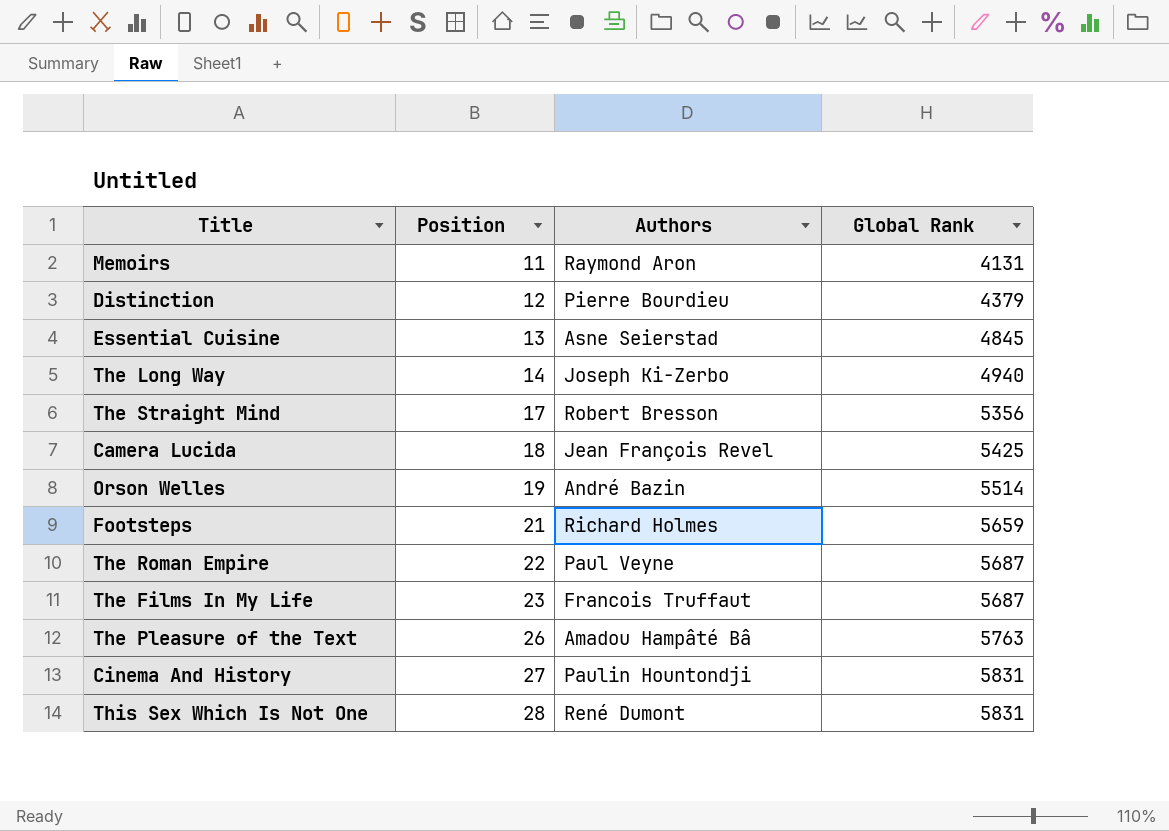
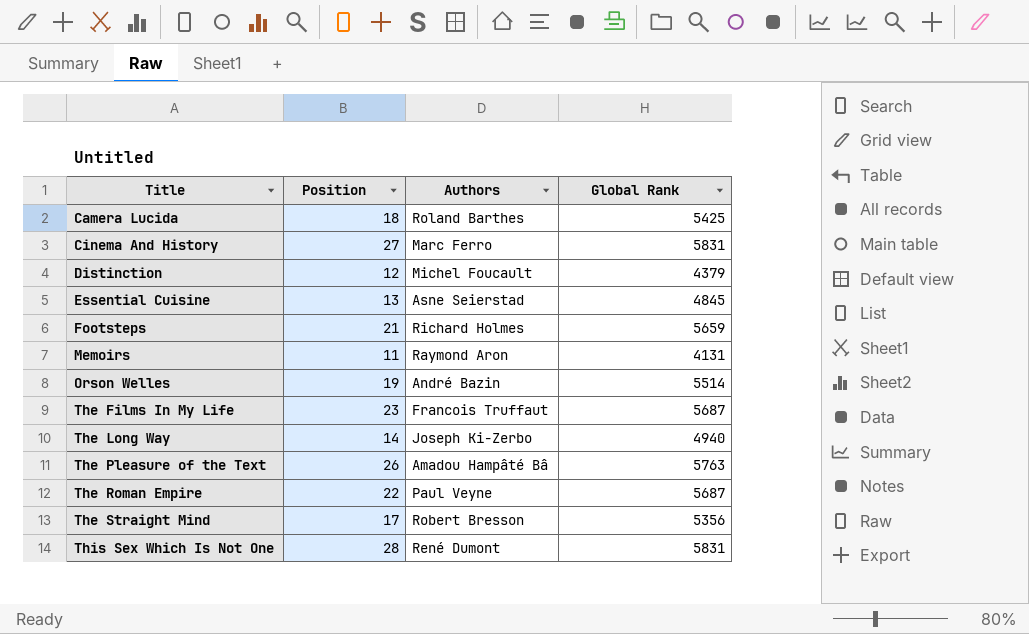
row order: Position ascending -> Title ascending
Camera Lucida | Authors: Jean François Revel -> Roland Barthes
Cinema And History | Authors: Paulin Hountondji -> Marc Ferro
Distinction | Authors: Pierre Bourdieu -> Michel Foucault

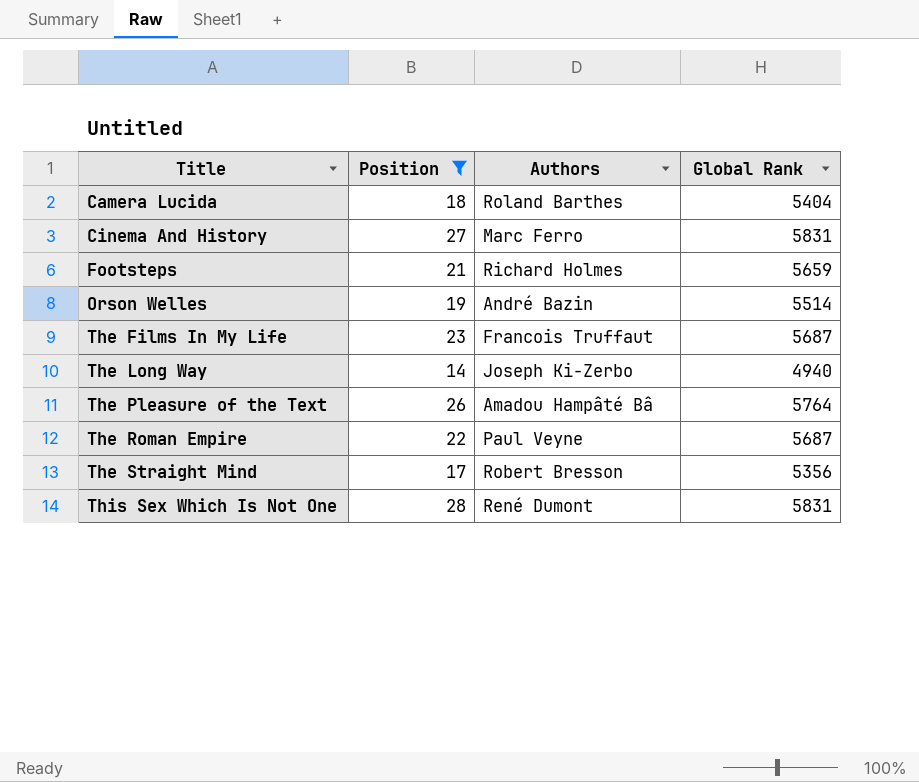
filter: none -> Position >= 14
Camera Lucida | Global Rank: 5425 -> 5404
The Pleasure of the Text | Global Rank: 5763 -> 5764

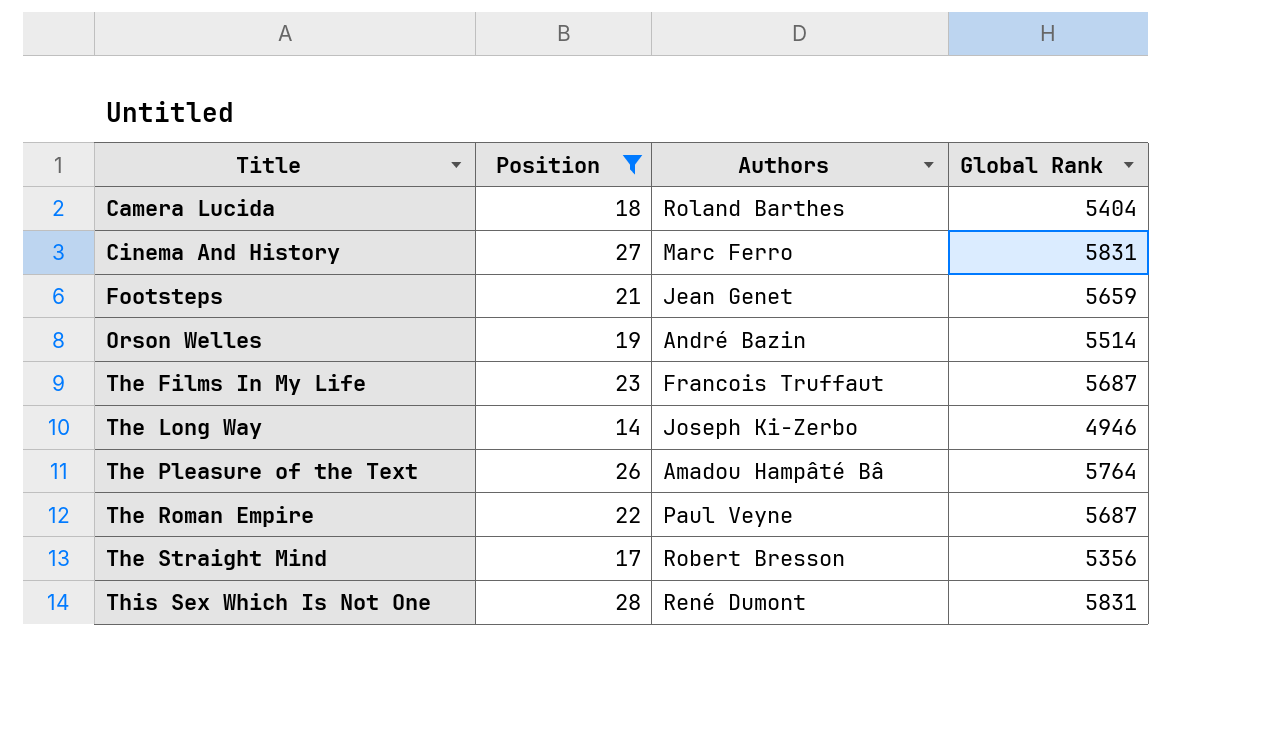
Footsteps | Authors: Richard Holmes -> Jean Genet
The Long Way | Global Rank: 4940 -> 4946

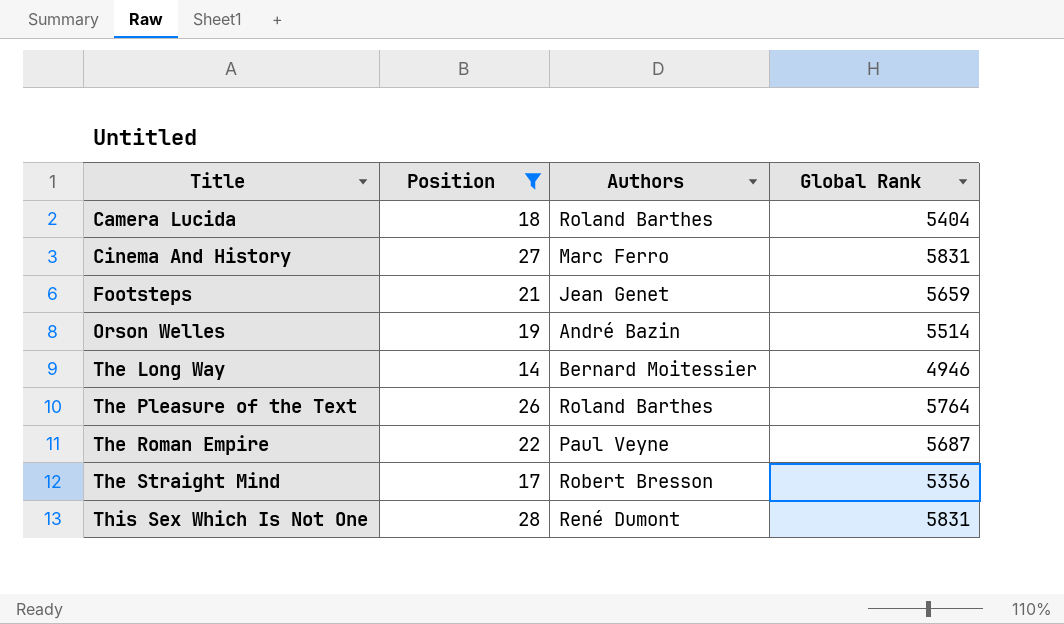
row The Films In My Life: 23 | Francois Truffaut | 5687 -> none
The Long Way | Authors: Joseph Ki-Zerbo -> Bernard Moitessier
The Pleasure of the Text | Authors: Amadou Hampâté Bâ -> Roland Barthes

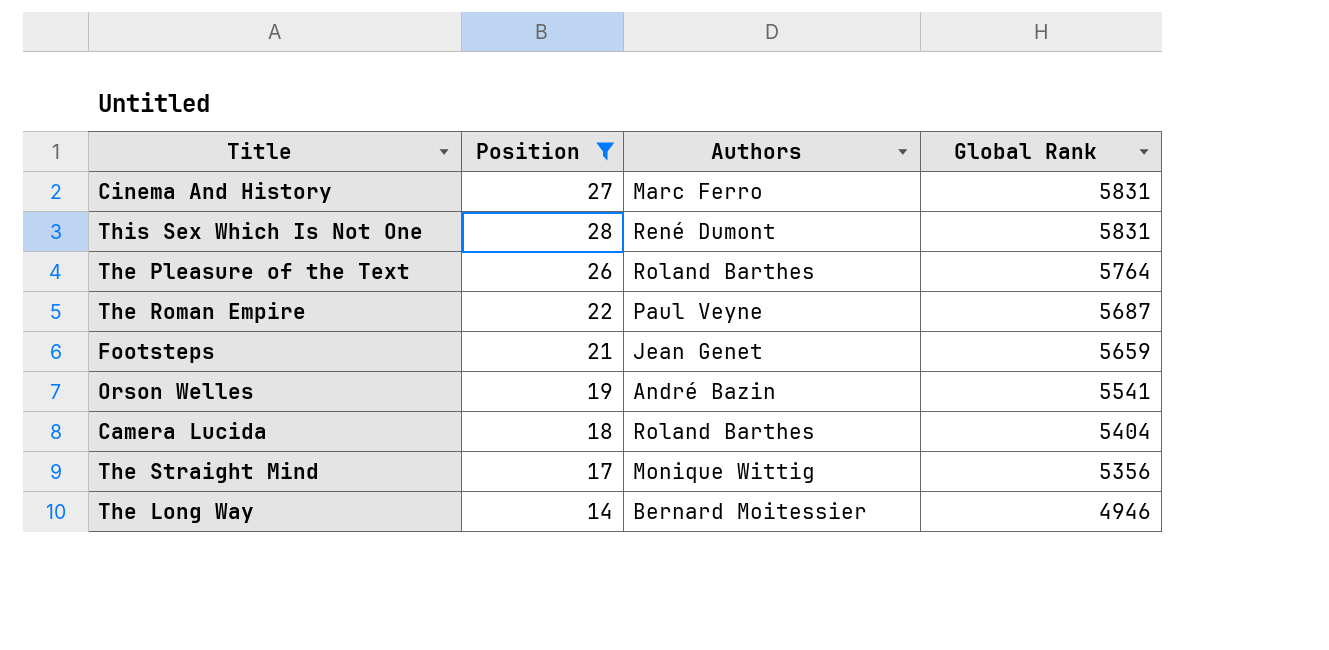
row order: Title ascending -> Global Rank descending
Orson Welles | Global Rank: 5514 -> 5541
The Straight Mind | Authors: Robert Bresson -> Monique Wittig

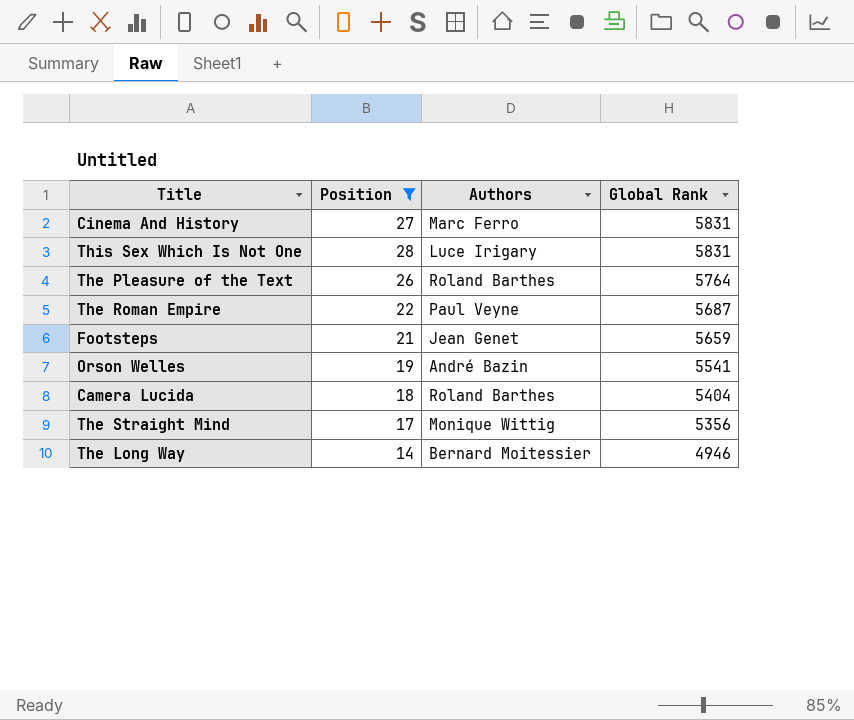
This Sex Which Is Not One | Authors: René Dumont -> Luce Irigary

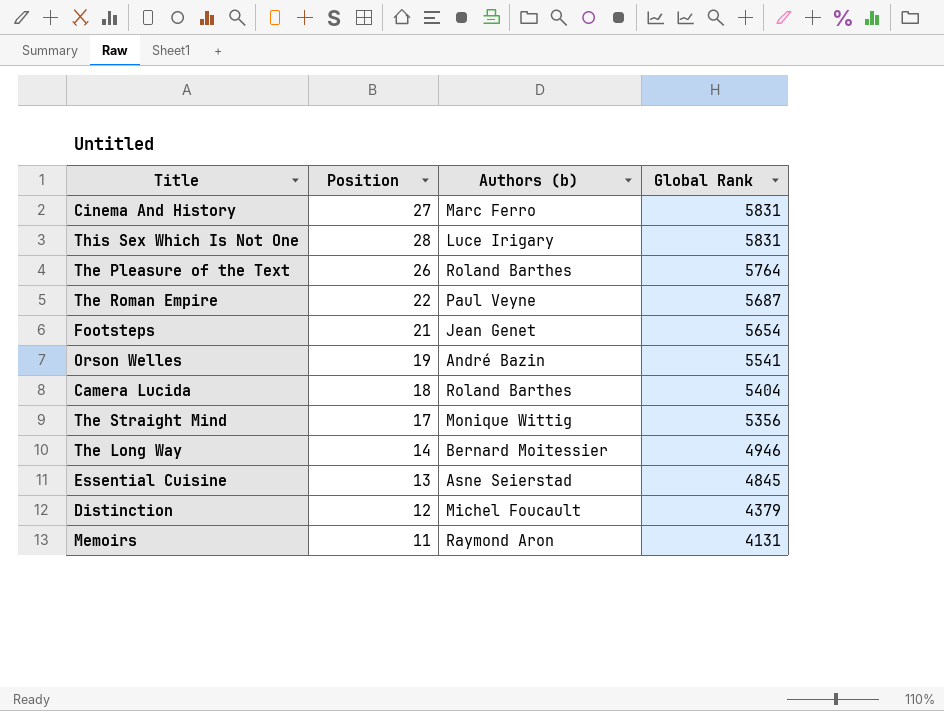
filter: Position >= 14 -> none
column name: Authors -> Authors (b)
Footsteps | Global Rank: 5659 -> 5654

